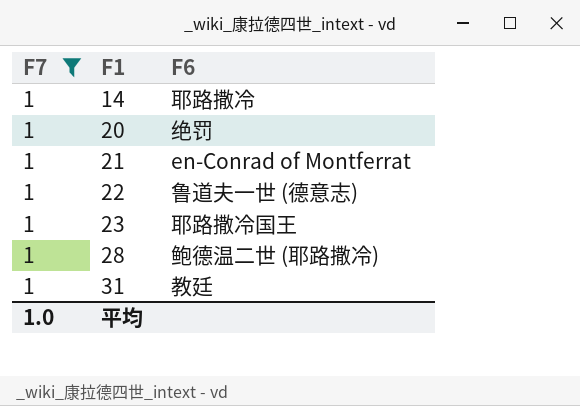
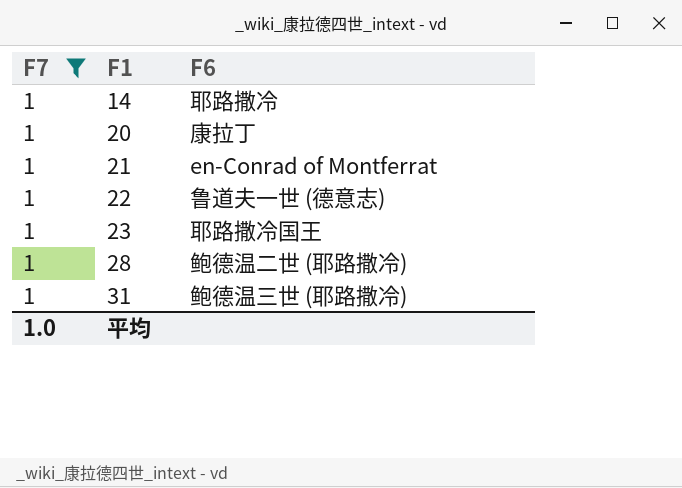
20 | F6: 绝罚 -> 康拉丁
31 | F6: 教廷 -> 鲍德温三世 (耶路撒冷)

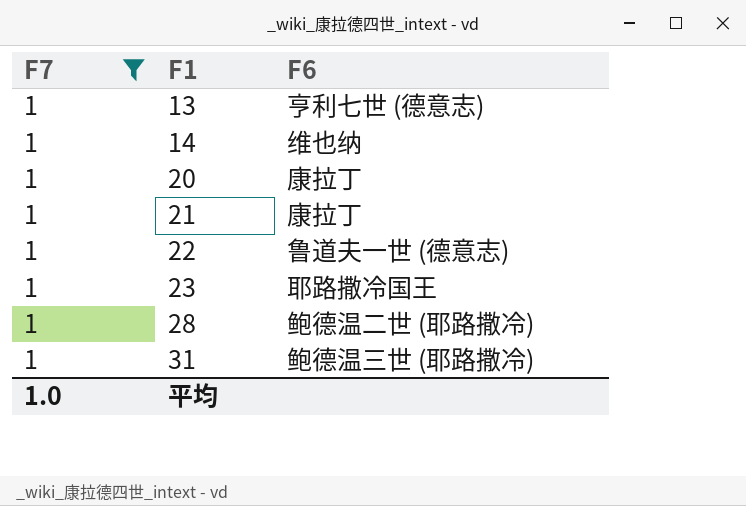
row 13: none -> 1 | 亨利七世 (德意志)
14 | F6: 耶路撒冷 -> 维也纳
21 | F6: en-Conrad of Montferrat -> 康拉丁

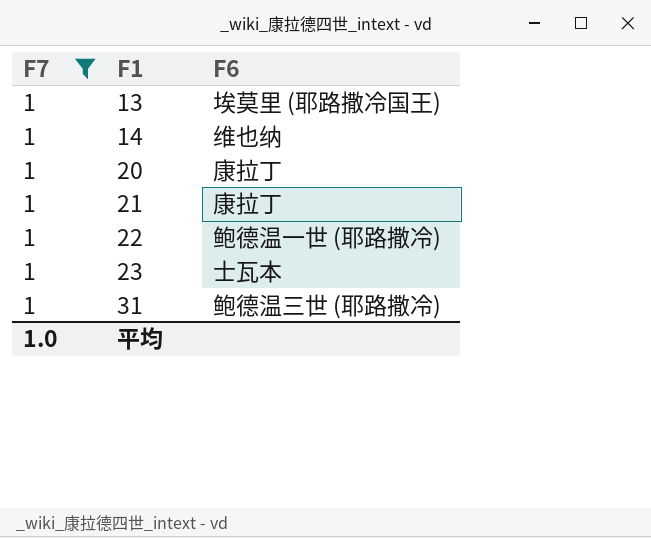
row 28: 1 | 鲍德温二世 (耶路撒冷) -> none
13 | F6: 亨利七世 (德意志) -> 埃莫里 (耶路撒冷国王)
22 | F6: 鲁道夫一世 (德意志) -> 鲍德温一世 (耶路撒冷)
23 | F6: 耶路撒冷国王 -> 士瓦本

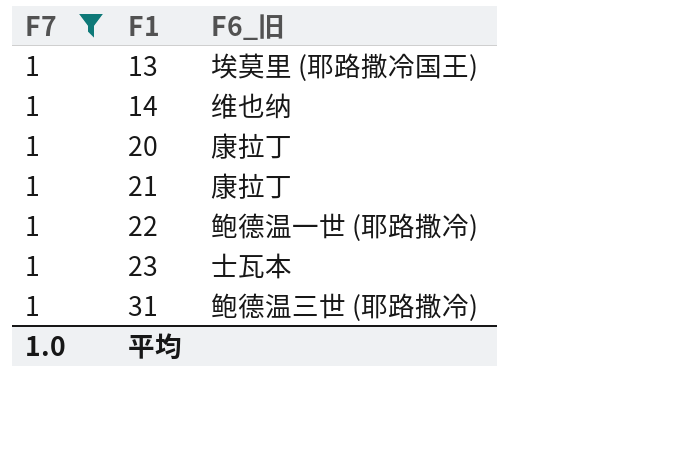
column name: F6 -> F6_旧

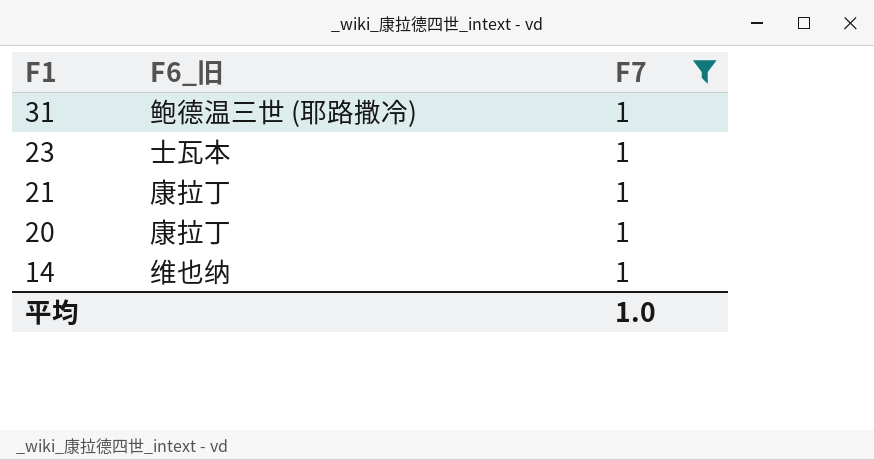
row order: F1 ascending -> F1 descending
column F7 | position: 1 -> 3
row 13: 1 | 埃莫里 (耶路撒冷国王) -> none
row 22: 1 | 鲍德温一世 (耶路撒冷) -> none

